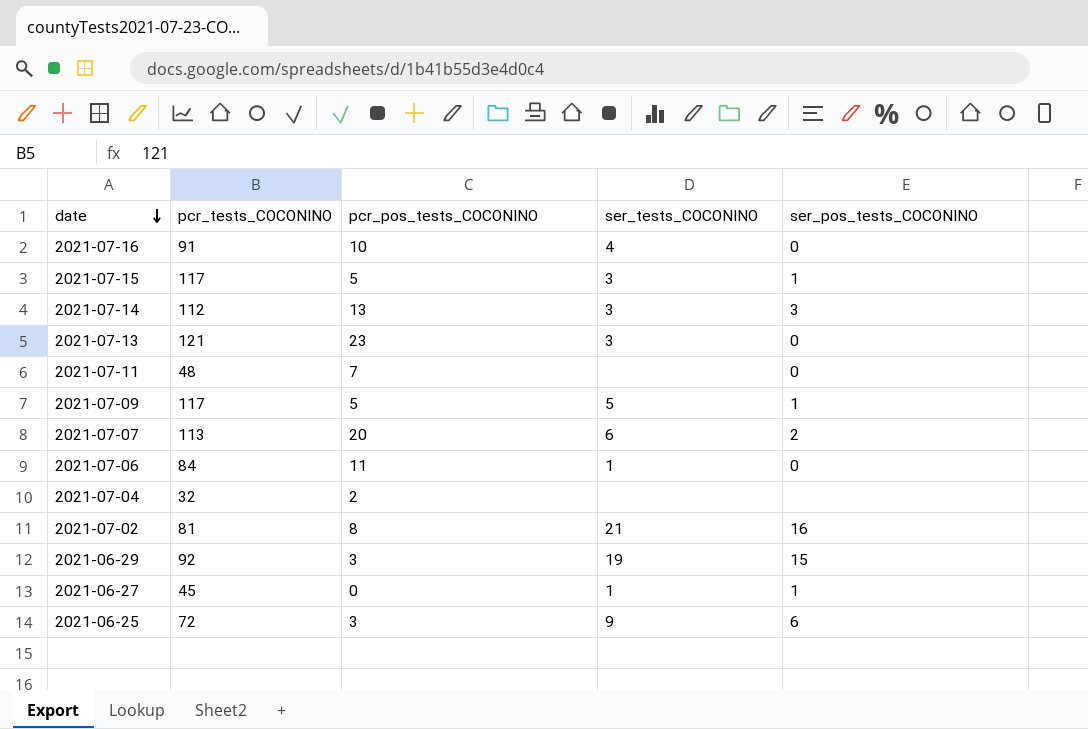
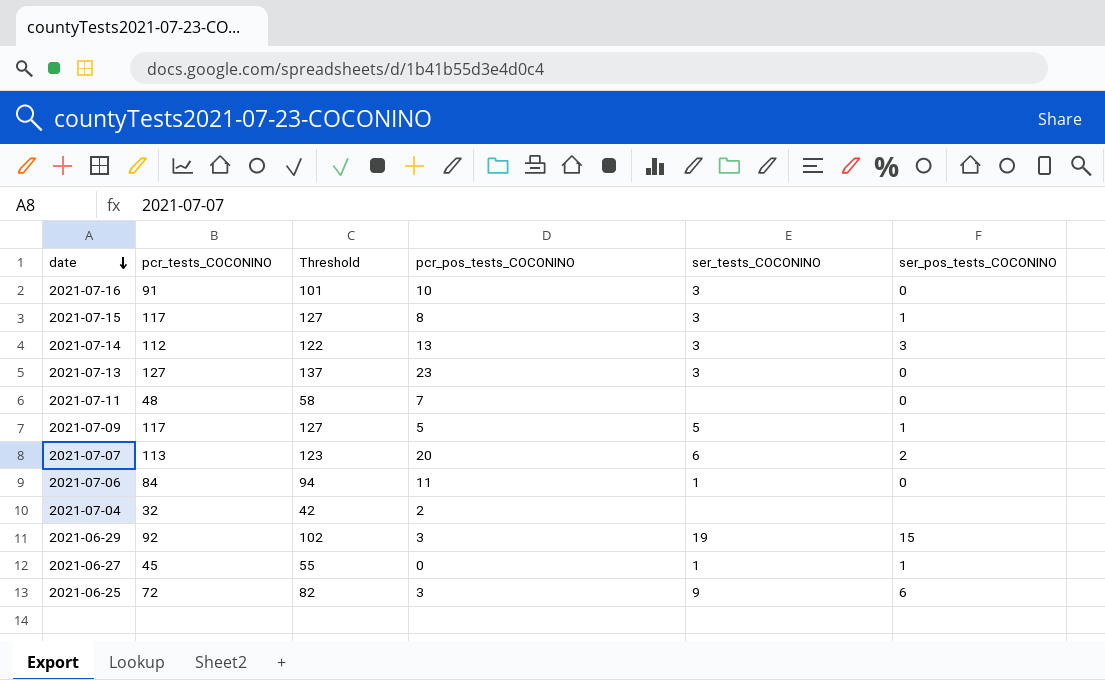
column Threshold | formula: none -> [pcr_tests_COCONINO] + 10
row 2021-07-02: 81 | 8 | 21 | 16 -> none
2021-07-16 | ser_tests_COCONINO: 4 -> 3
2021-07-15 | pcr_pos_tests_COCONINO: 5 -> 8
2021-07-13 | pcr_tests_COCONINO: 121 -> 127

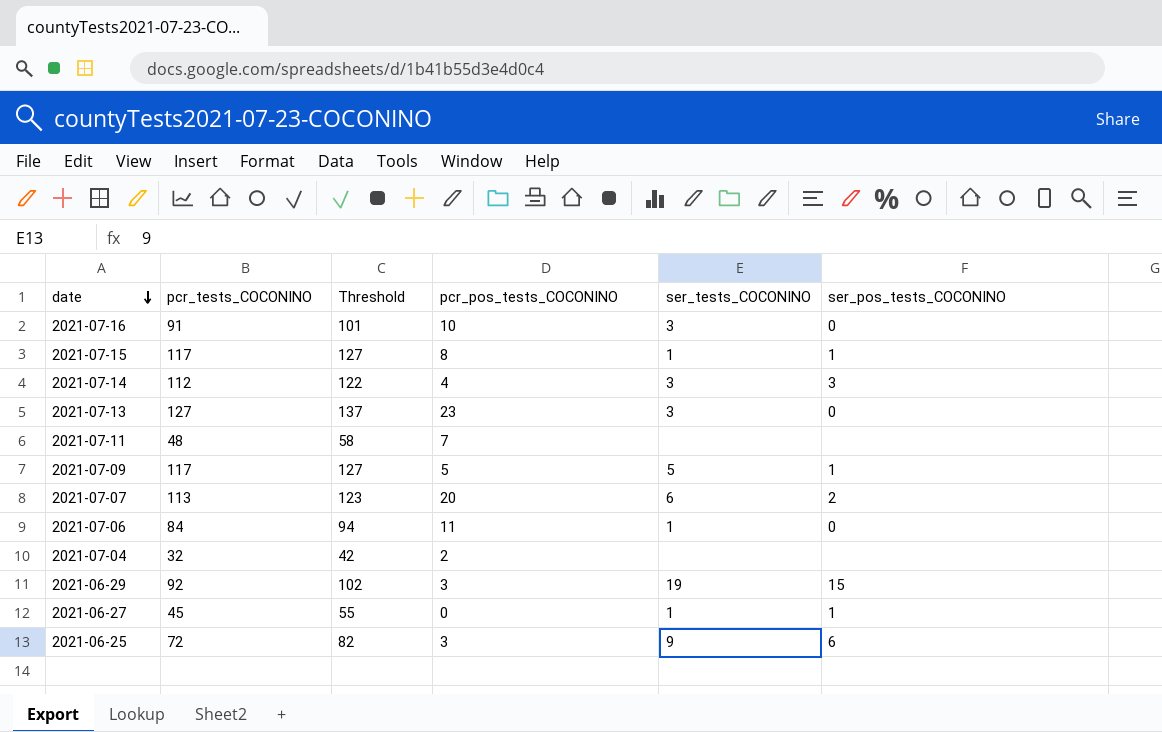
2021-07-15 | ser_tests_COCONINO: 3 -> 1
2021-07-14 | pcr_pos_tests_COCONINO: 13 -> 4
2021-07-11 | ser_pos_tests_COCONINO: 0 -> none

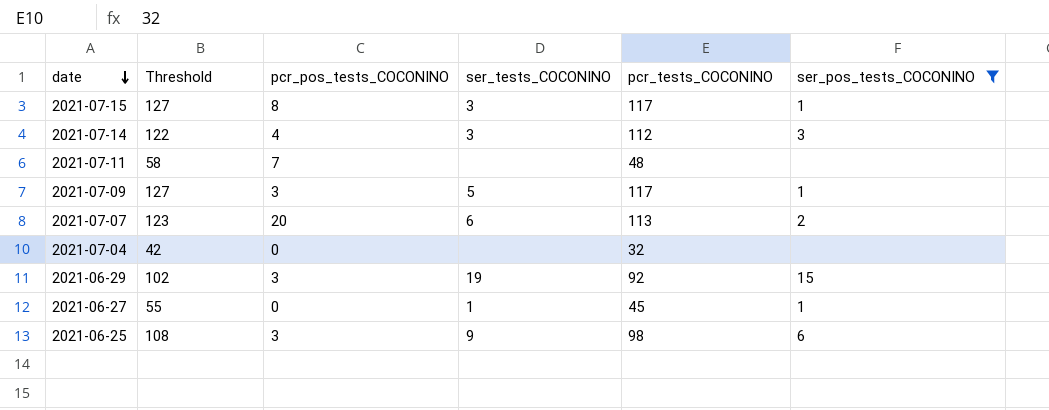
filter: none -> ser_pos_tests_COCONINO != 0
column pcr_tests_COCONINO | position: 2 -> 5
2021-07-15 | ser_tests_COCONINO: 1 -> 3
2021-07-09 | pcr_pos_tests_COCONINO: 5 -> 3
2021-07-04 | pcr_pos_tests_COCONINO: 2 -> 0
2021-06-25 | Threshold: 82 -> 108
2021-06-25 | pcr_tests_COCONINO: 72 -> 98

